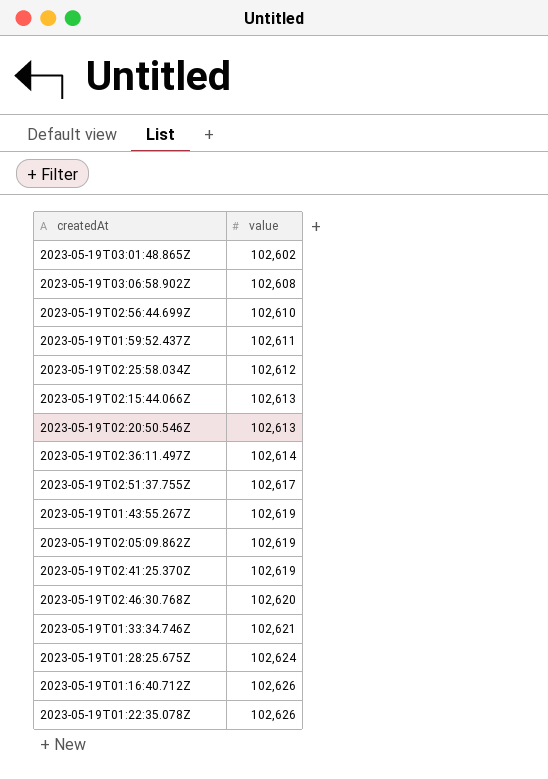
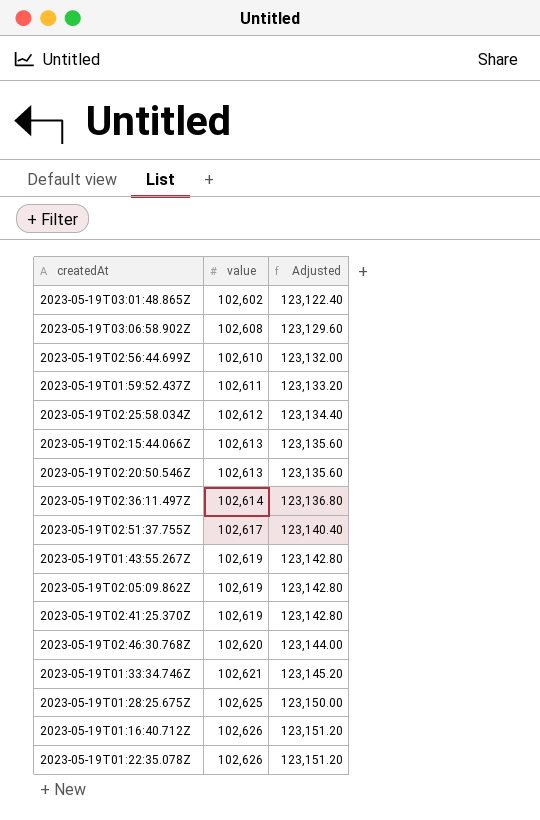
column Adjusted | formula: none -> [value] * 1.2
2023-05-19T01:28:25.675Z | value: 102,624 -> 102,625

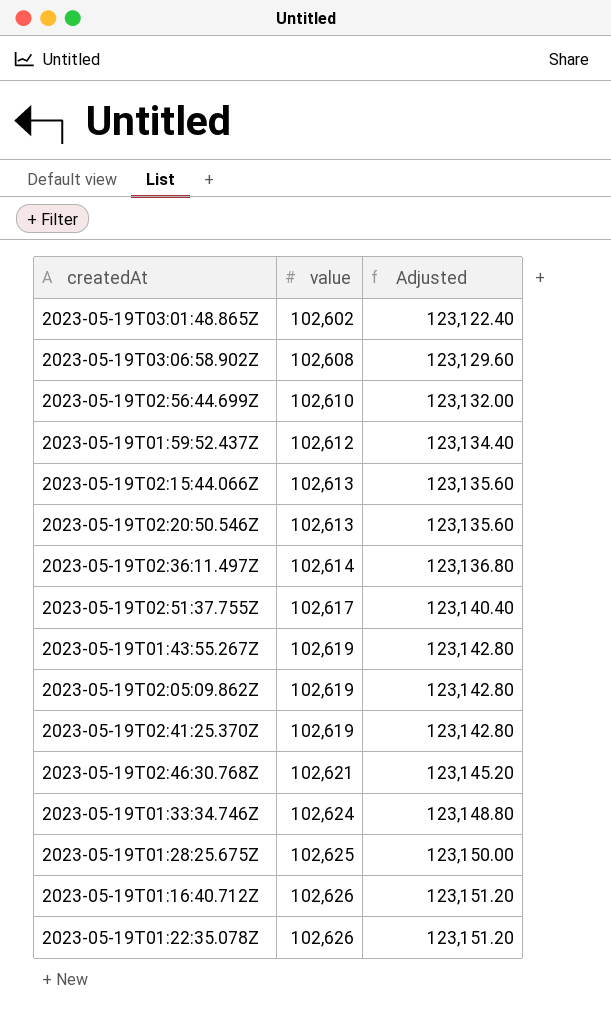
row 2023-05-19T02:25:58.034Z: 102,612 | 123,134.40 -> none
2023-05-19T01:59:52.437Z | value: 102,611 -> 102,612
2023-05-19T01:59:52.437Z | Adjusted: 123,133.20 -> 123,134.40
2023-05-19T02:46:30.768Z | value: 102,620 -> 102,621
2023-05-19T02:46:30.768Z | Adjusted: 123,144.00 -> 123,145.20
2023-05-19T01:33:34.746Z | value: 102,621 -> 102,624
2023-05-19T01:33:34.746Z | Adjusted: 123,145.20 -> 123,148.80

